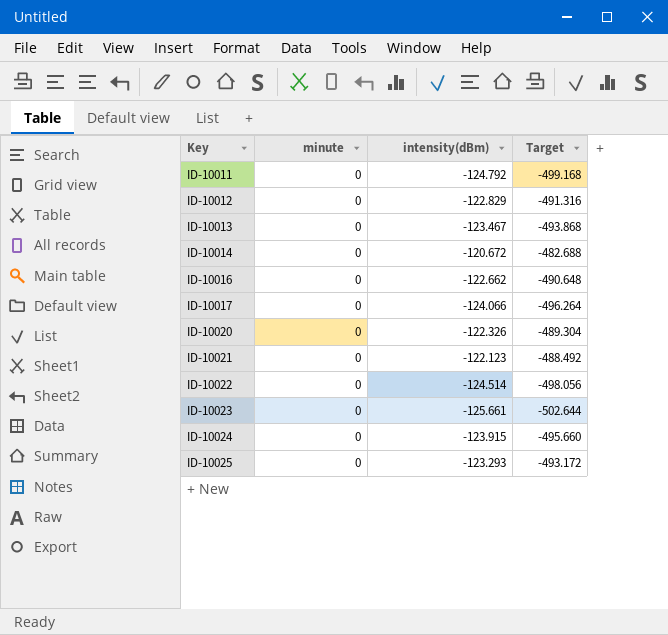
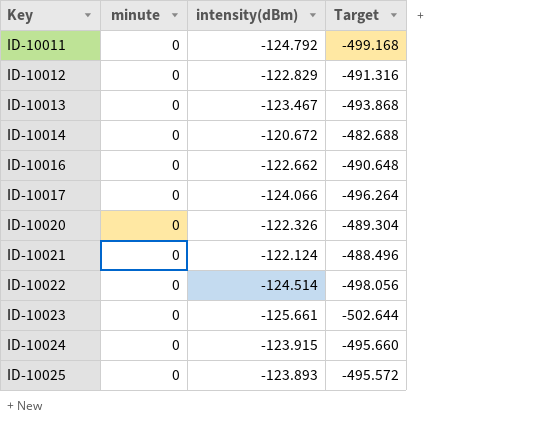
ID-10021 | intensity(dBm): -122.123 -> -122.124
ID-10021 | Target: -488.492 -> -488.496
ID-10025 | intensity(dBm): -123.293 -> -123.893
ID-10025 | Target: -493.172 -> -495.572

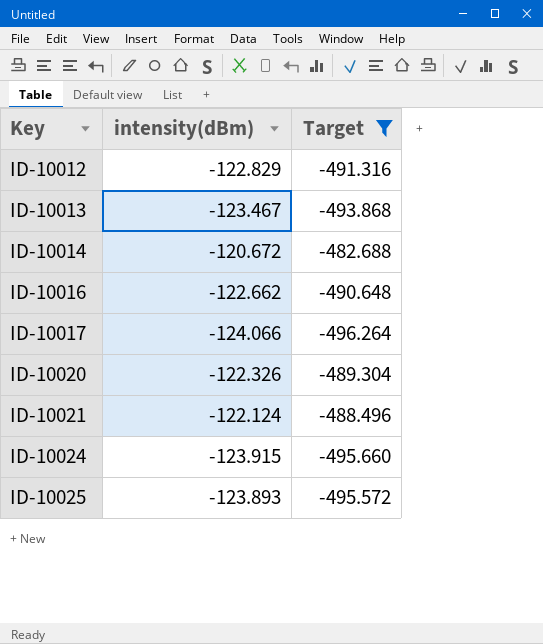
filter: none -> Target >= -496.264
column minute | position: 2 -> none

